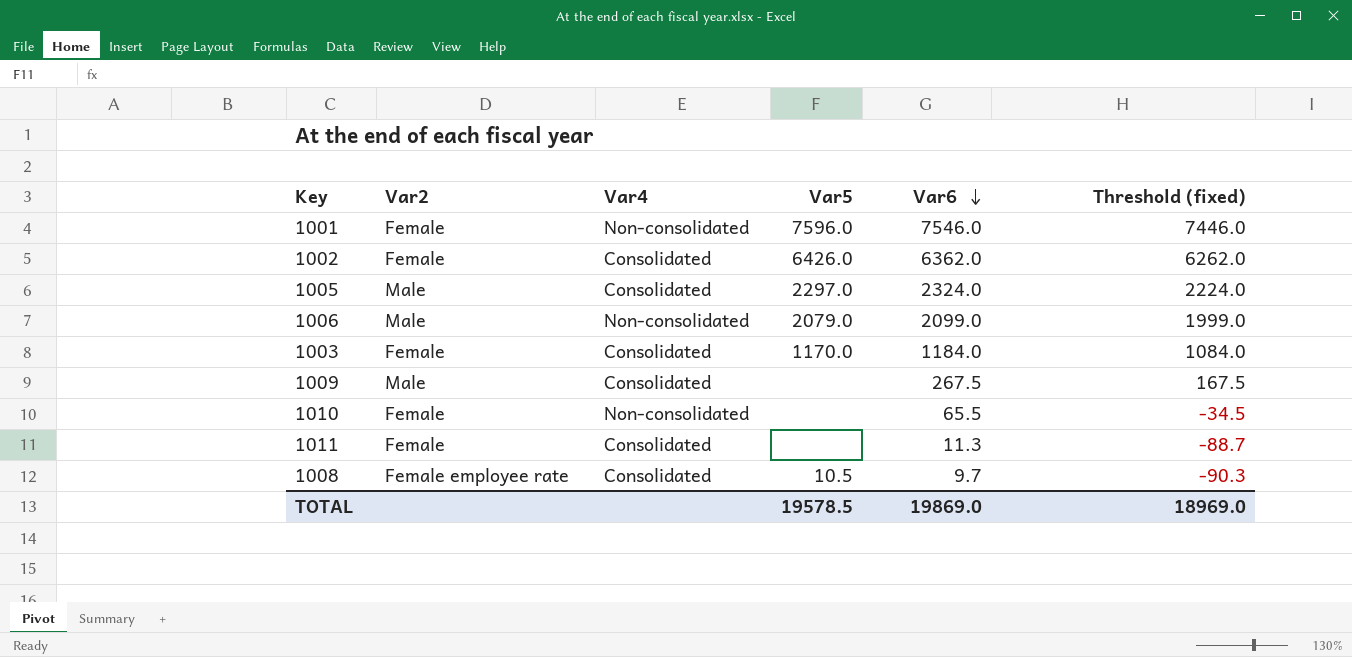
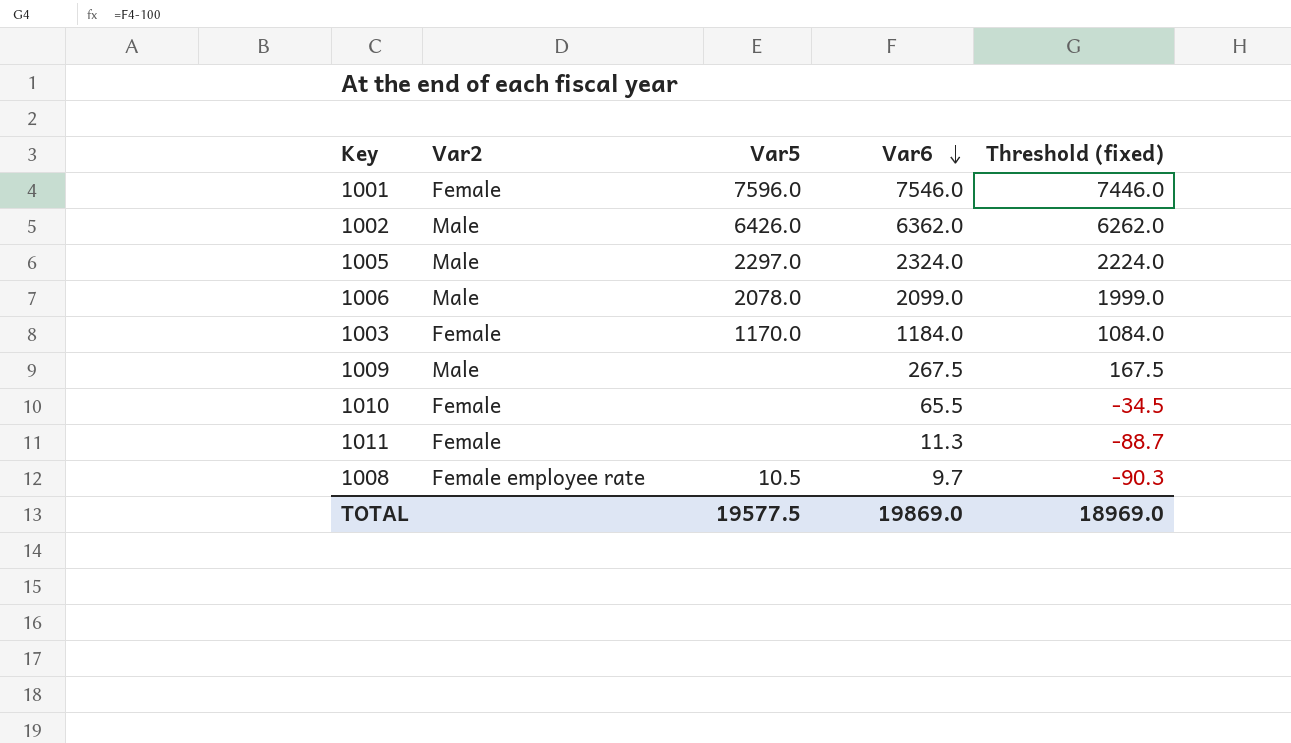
column Var4 | position: 3 -> none
1002 | Var2: Female -> Male
1006 | Var5: 2079.0 -> 2078.0
TOTAL | Var5: 19578.5 -> 19577.5

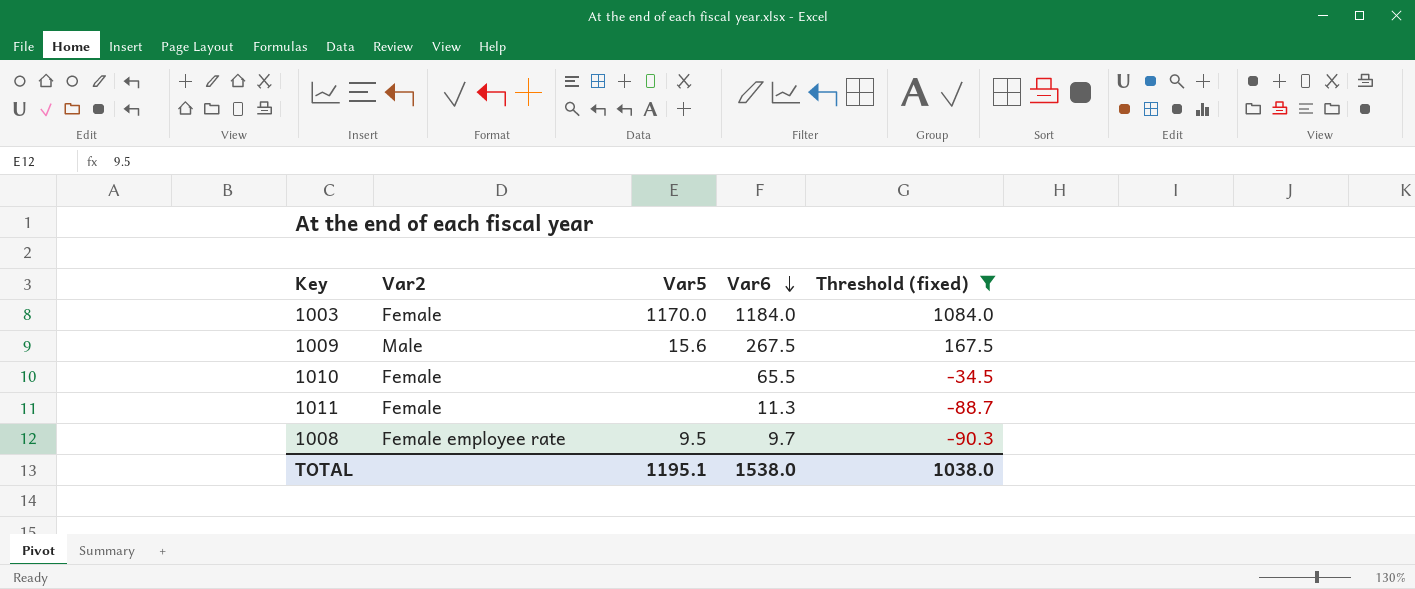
filter: none -> Threshold (fixed) <= 1084.0
1009 | Var5: none -> 15.6
1008 | Var5: 10.5 -> 9.5
TOTAL | Var5: 19577.5 -> 1195.1
TOTAL | Var6: 19869.0 -> 1538.0
TOTAL | Threshold (fixed): 18969.0 -> 1038.0

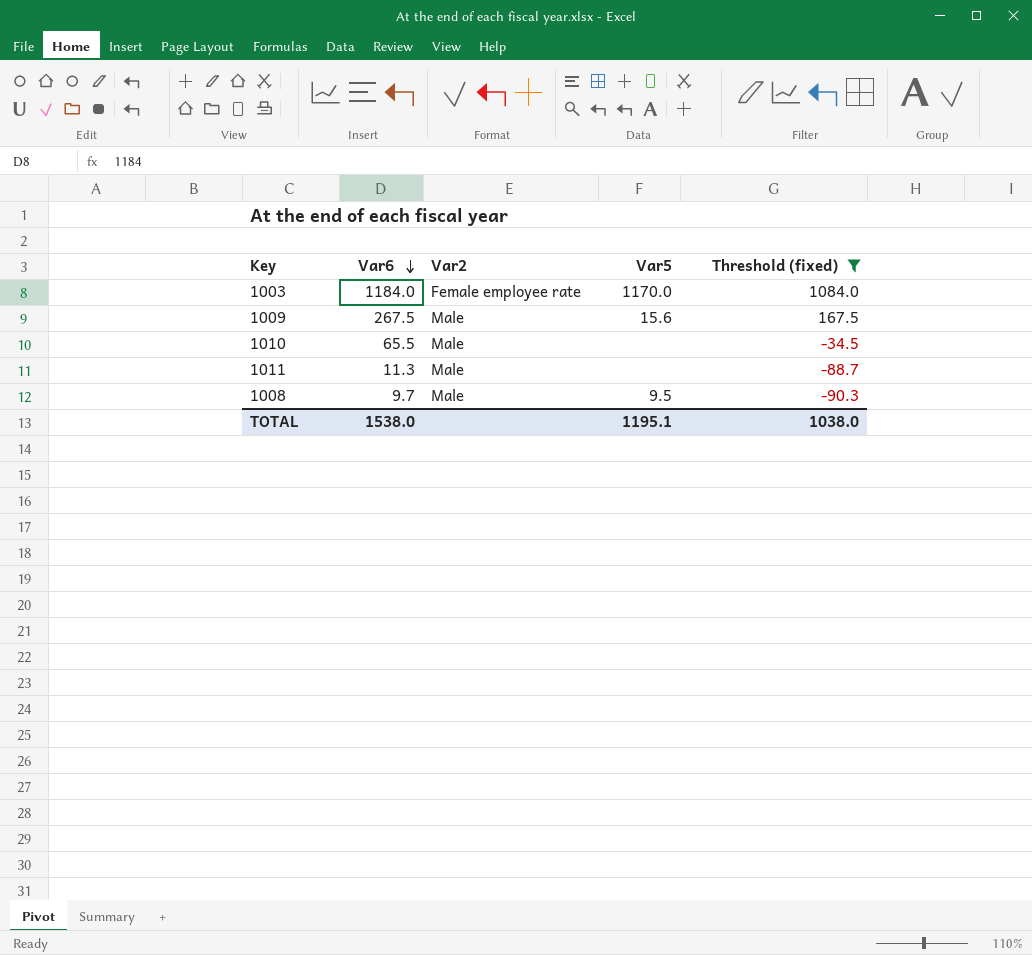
column Var6 | position: 4 -> 2
1003 | Var2: Female -> Female employee rate
1010 | Var2: Female -> Male
1011 | Var2: Female -> Male
1008 | Var2: Female employee rate -> Male

